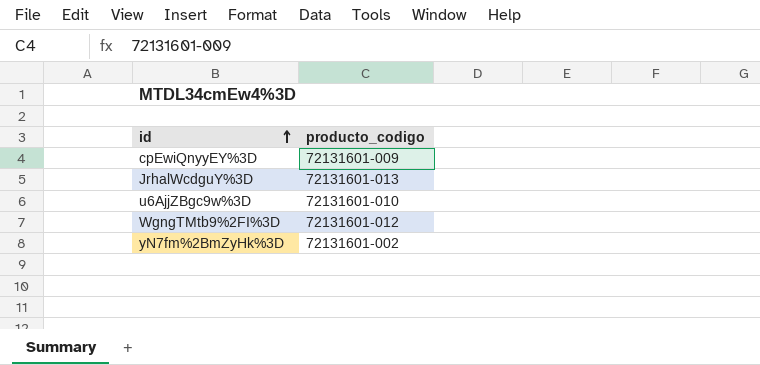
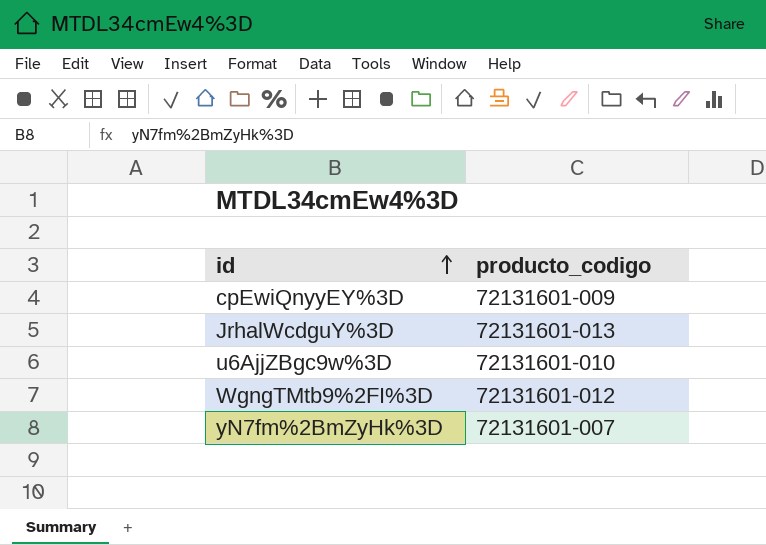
yN7fm%2BmZyHk%3D | producto_codigo: 72131601-002 -> 72131601-007

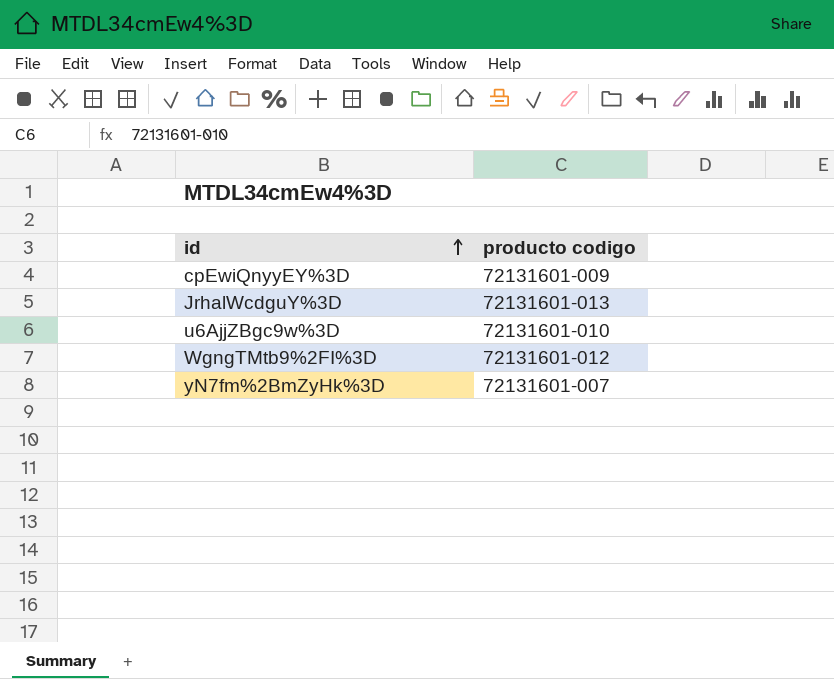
column name: producto_codigo -> producto codigo

